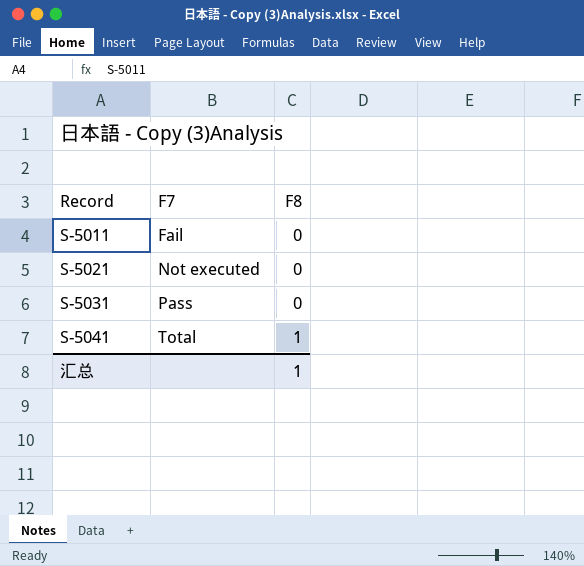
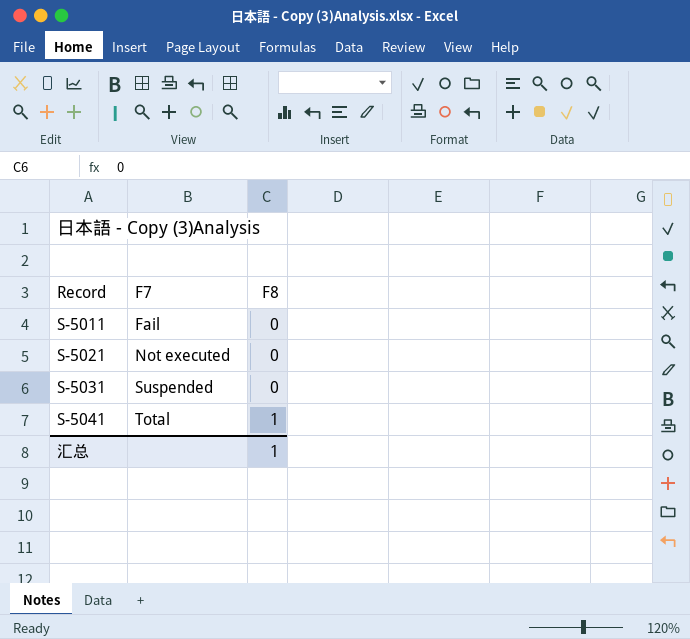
S-5031 | F7: Pass -> Suspended

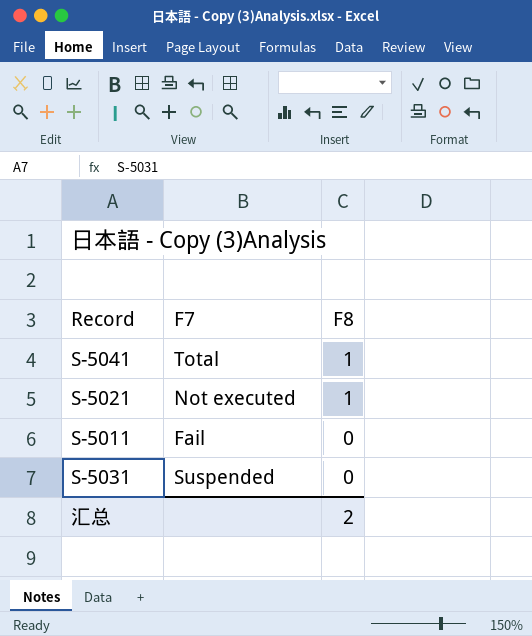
row order: Record ascending -> F8 descending
S-5021 | F8: 0 -> 1
汇总 | F8: 1 -> 2

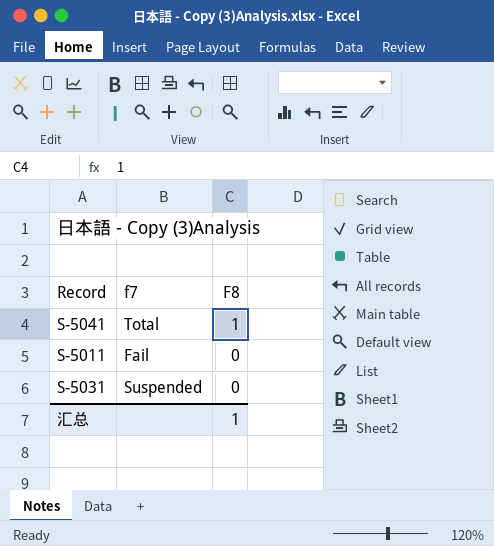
column name: F7 -> f7
row S-5021: Not executed | 1 -> none
汇总 | F8: 2 -> 1

